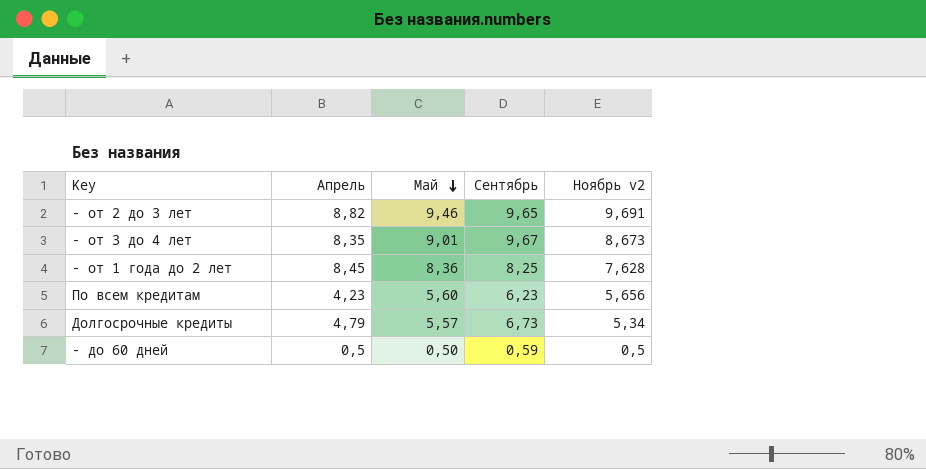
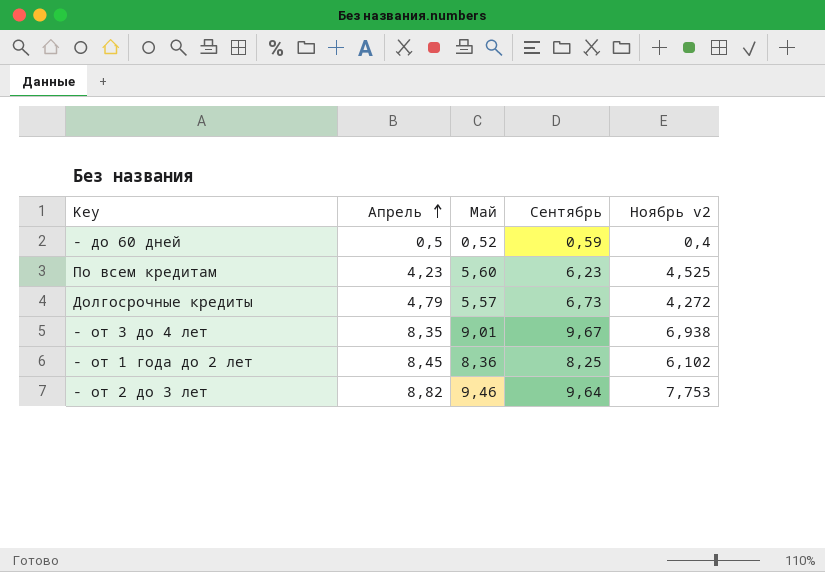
row order: Май descending -> Апрель ascending
- до 60 дней | Май: 0,50 -> 0,52
- до 60 дней | Ноябрь v2: 0,5 -> 0,4
По всем кредитам | Ноябрь v2: 5,656 -> 4,525
Долгосрочные кредиты | Ноябрь v2: 5,34 -> 4,272
- от 3 до 4 лет | Ноябрь v2: 8,673 -> 6,938
- от 1 года до 2 лет | Ноябрь v2: 7,628 -> 6,102
- от 2 до 3 лет | Сентябрь: 9,65 -> 9,64
- от 2 до 3 лет | Ноябрь v2: 9,691 -> 7,753

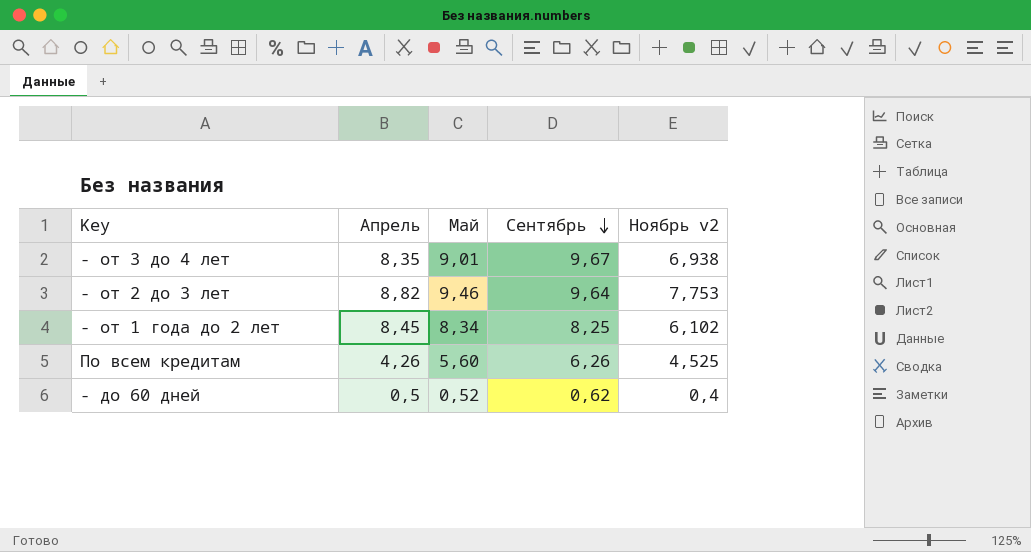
row order: Апрель ascending -> Сентябрь descending
row Долгосрочные кредиты: 4,79 | 5,57 | 6,73 | 4,272 -> none
- от 1 года до 2 лет | Май: 8,36 -> 8,34
По всем кредитам | Апрель: 4,23 -> 4,26
По всем кредитам | Сентябрь: 6,23 -> 6,26
- до 60 дней | Сентябрь: 0,59 -> 0,62

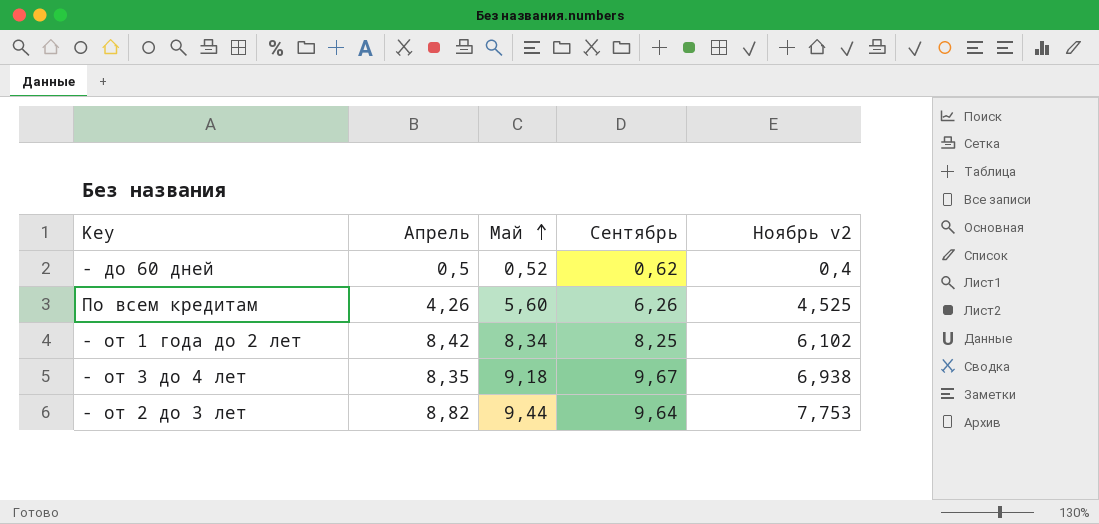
row order: Сентябрь descending -> Май ascending
- от 1 года до 2 лет | Апрель: 8,45 -> 8,42
- от 3 до 4 лет | Май: 9,01 -> 9,18
- от 2 до 3 лет | Май: 9,46 -> 9,44

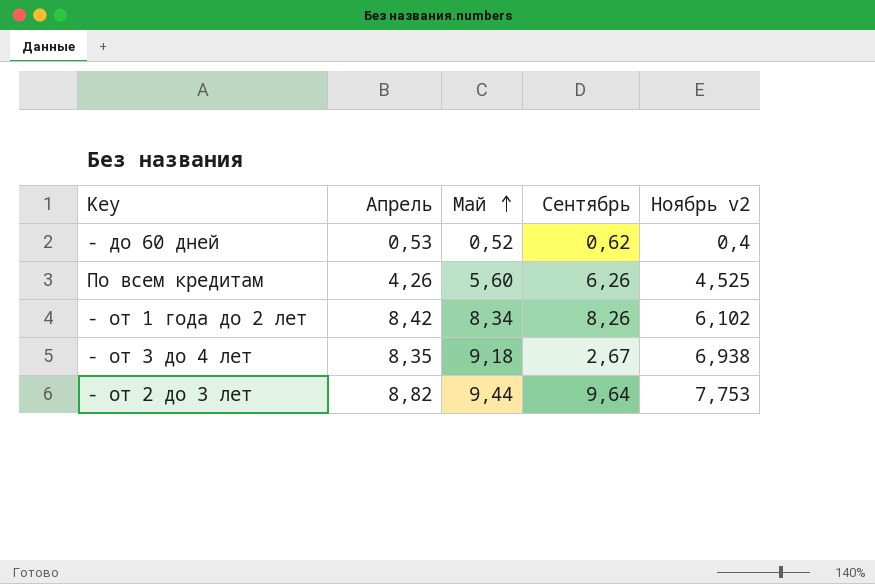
- до 60 дней | Апрель: 0,5 -> 0,53
- от 1 года до 2 лет | Сентябрь: 8,25 -> 8,26
- от 3 до 4 лет | Сентябрь: 9,67 -> 2,67

